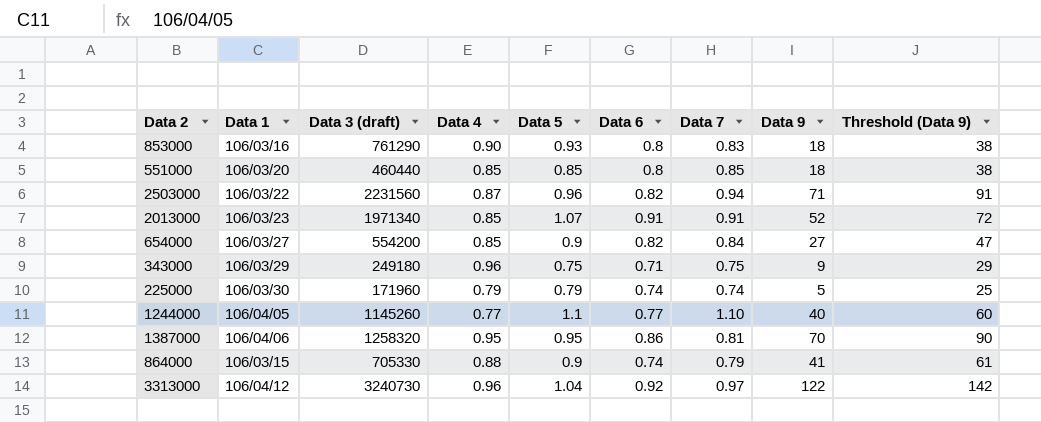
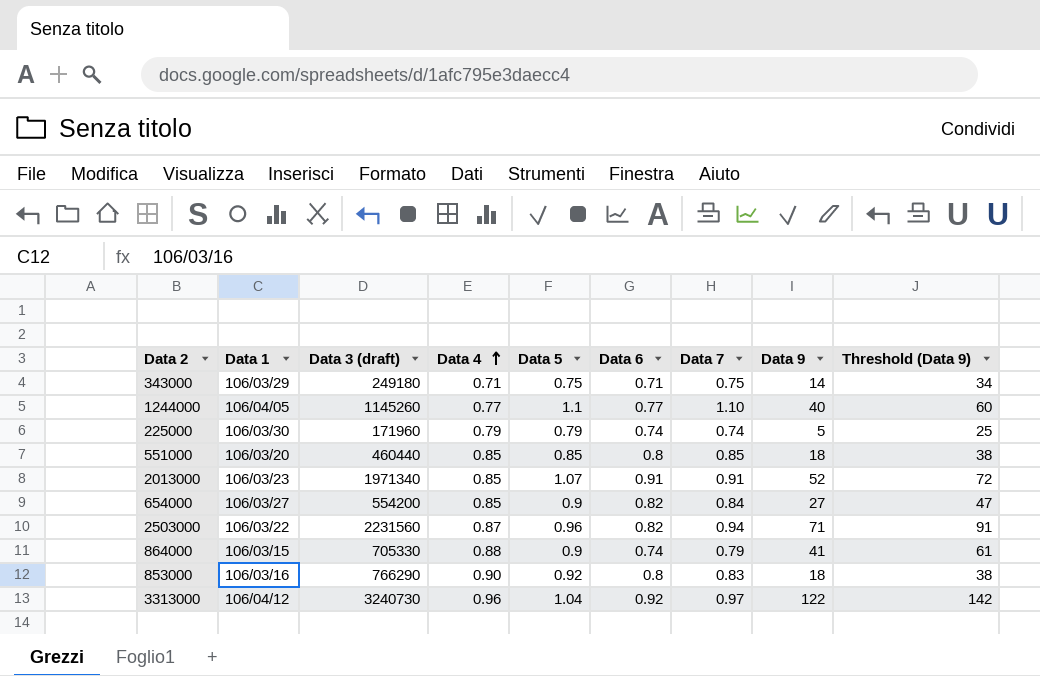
row order: none -> Data 4 ascending
row 1387000: 106/04/06 | 1258320 | 0.95 | 0.95 | 0.86 | 0.81 | 70 | 90 -> none
343000 | Data 4: 0.96 -> 0.71
343000 | Data 9: 9 -> 14
343000 | Threshold (Data 9): 29 -> 34
853000 | Data 3 (draft): 761290 -> 766290
853000 | Data 5: 0.93 -> 0.92

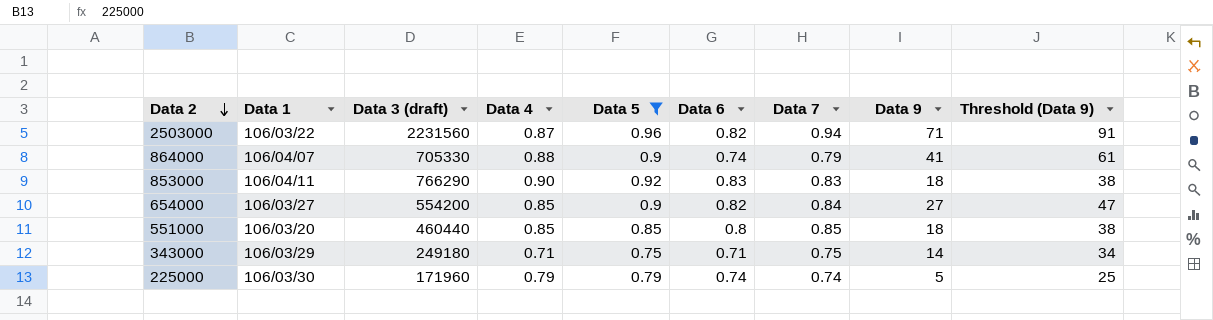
filter: none -> Data 5 <= 0.96
row order: Data 4 ascending -> Data 2 descending
864000 | Data 1: 106/03/15 -> 106/04/07
853000 | Data 1: 106/03/16 -> 106/04/11
853000 | Data 6: 0.8 -> 0.83

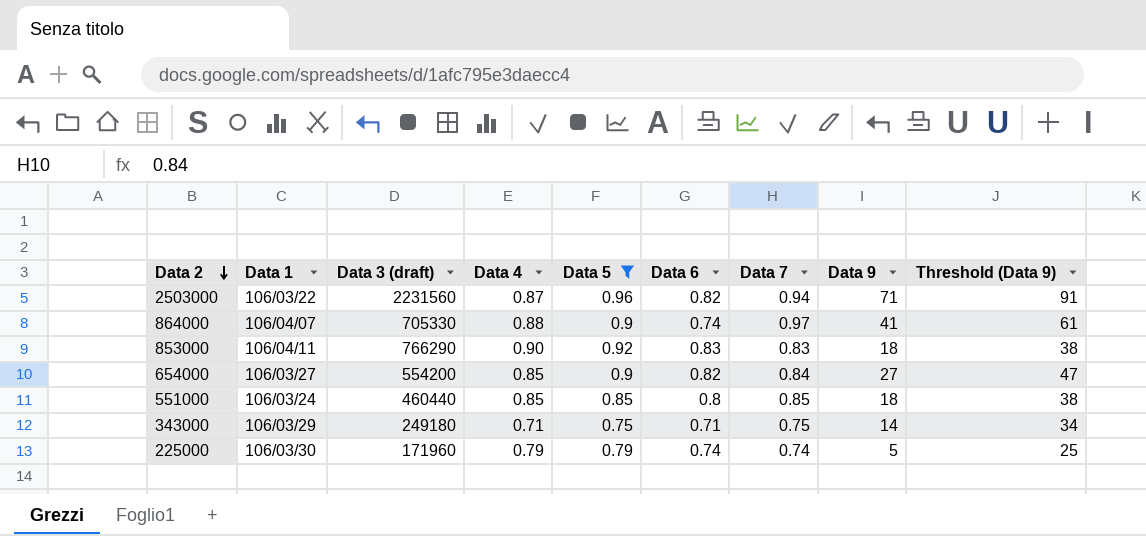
864000 | Data 7: 0.79 -> 0.97
551000 | Data 1: 106/03/20 -> 106/03/24

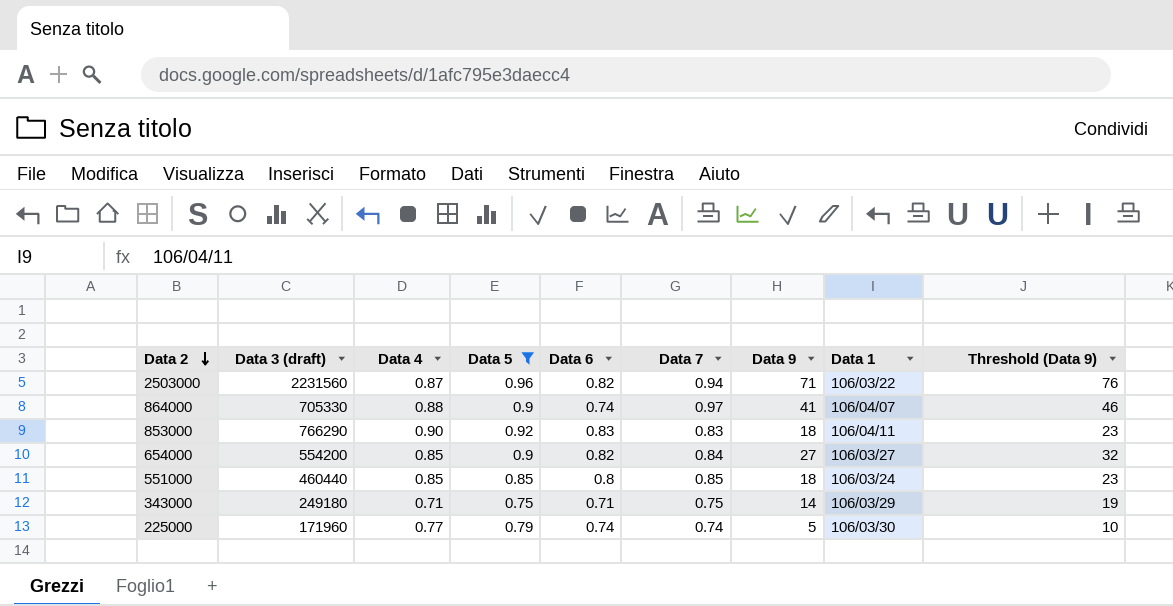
column Data 1 | position: 2 -> 8
column Threshold (Data 9) | formula: [Data 9] + 20 -> [Data 9] + 5
225000 | Data 4: 0.79 -> 0.77

